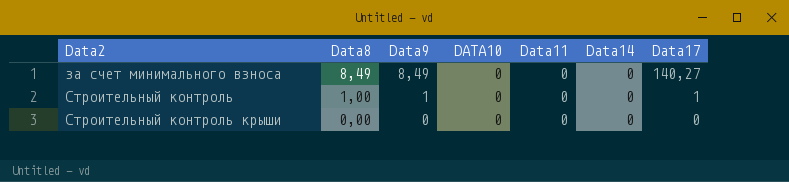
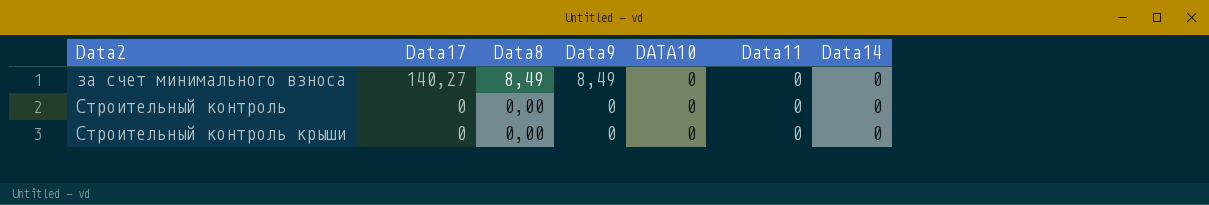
column Data17 | position: 7 -> 2
Строительный контроль | Data17: 1 -> 0
Строительный контроль | Data8: 1,00 -> 0,00
Строительный контроль | Data9: 1 -> 0

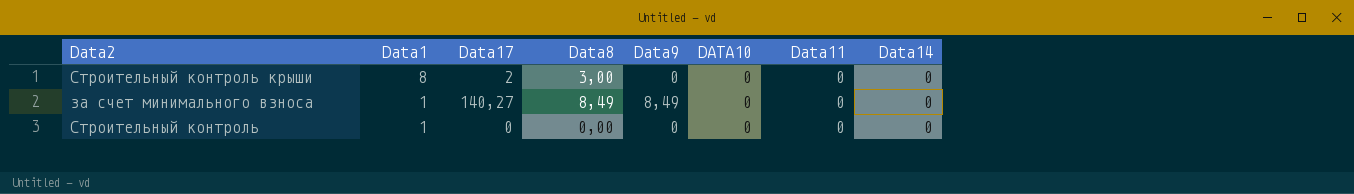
row order: Data2 ascending -> Data1 descending
column Data1 | position: none -> 2
Строительный контроль крыши | Data17: 0 -> 2
Строительный контроль крыши | Data8: 0,00 -> 3,00

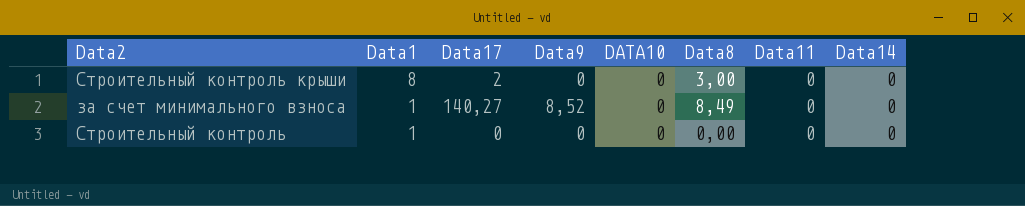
column Data8 | position: 4 -> 6
за счет минимального взноса | Data9: 8,49 -> 8,52

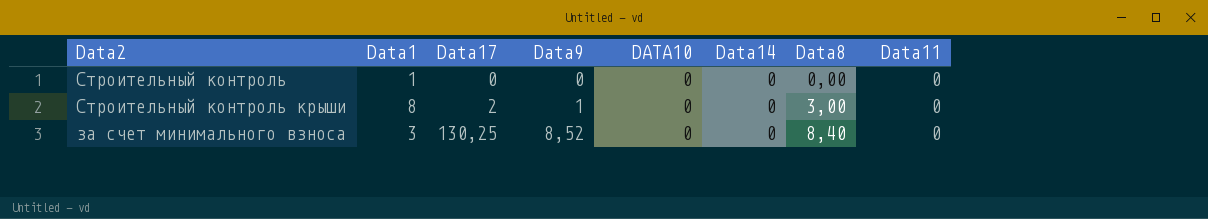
row order: Data1 descending -> Data17 ascending
column Data14 | position: 8 -> 6
Строительный контроль крыши | Data9: 0 -> 1
за счет минимального взноса | Data1: 1 -> 3
за счет минимального взноса | Data17: 140,27 -> 130,25
за счет минимального взноса | Data8: 8,49 -> 8,40

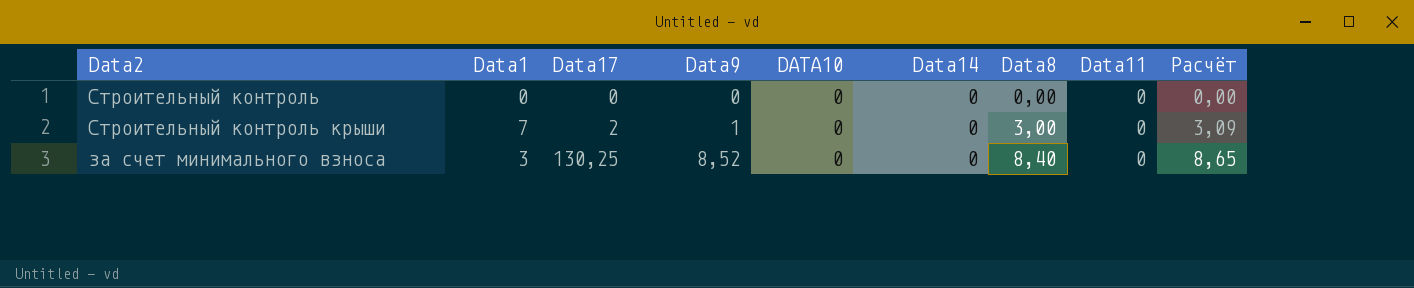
column Расчёт | formula: none -> [Data8] * 1,03
Строительный контроль | Data1: 1 -> 0
Строительный контроль крыши | Data1: 8 -> 7

